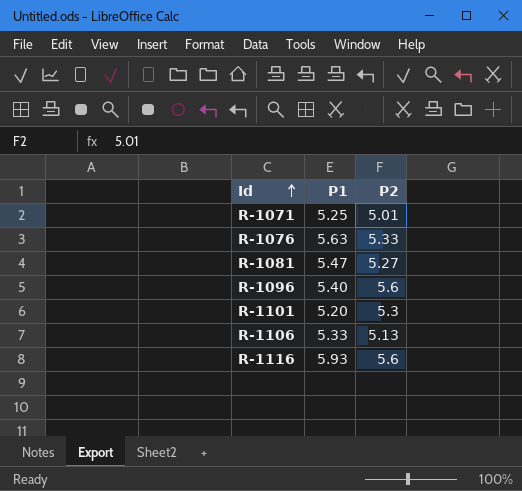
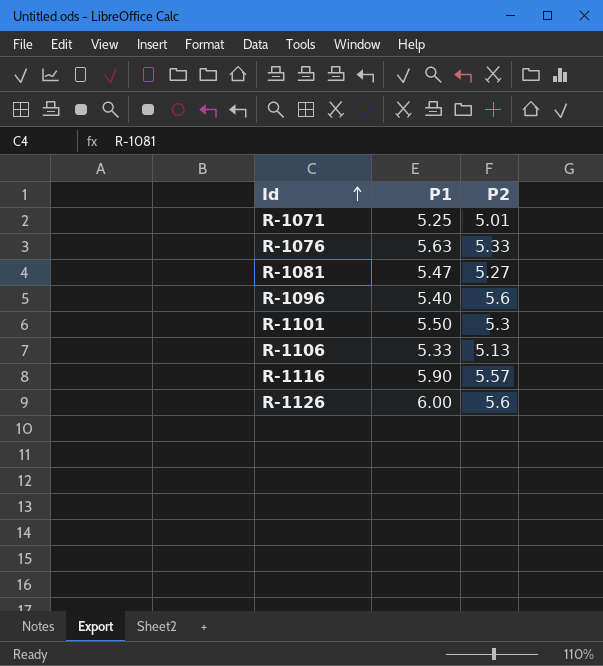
R-1101 | P1: 5.20 -> 5.50
R-1116 | P1: 5.93 -> 5.90
R-1116 | P2: 5.6 -> 5.57
row R-1126: none -> 6.00 | 5.6

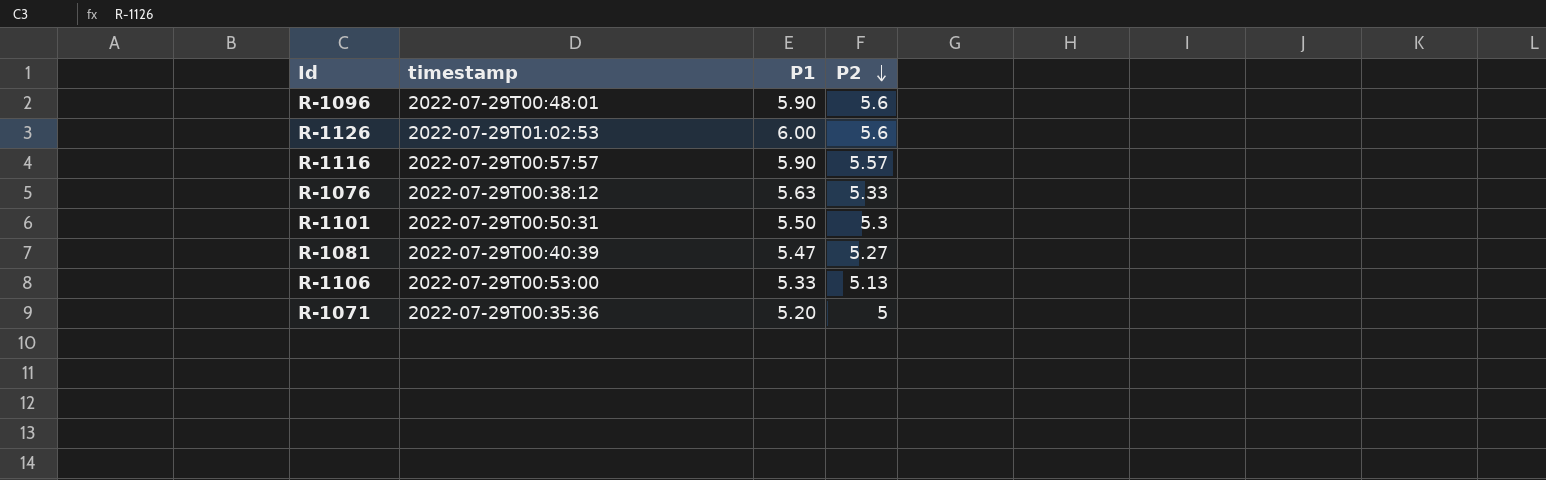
row order: Id ascending -> P2 descending
column timestamp | position: none -> 2
R-1096 | P1: 5.40 -> 5.90
R-1071 | P1: 5.25 -> 5.20
R-1071 | P2: 5.01 -> 5

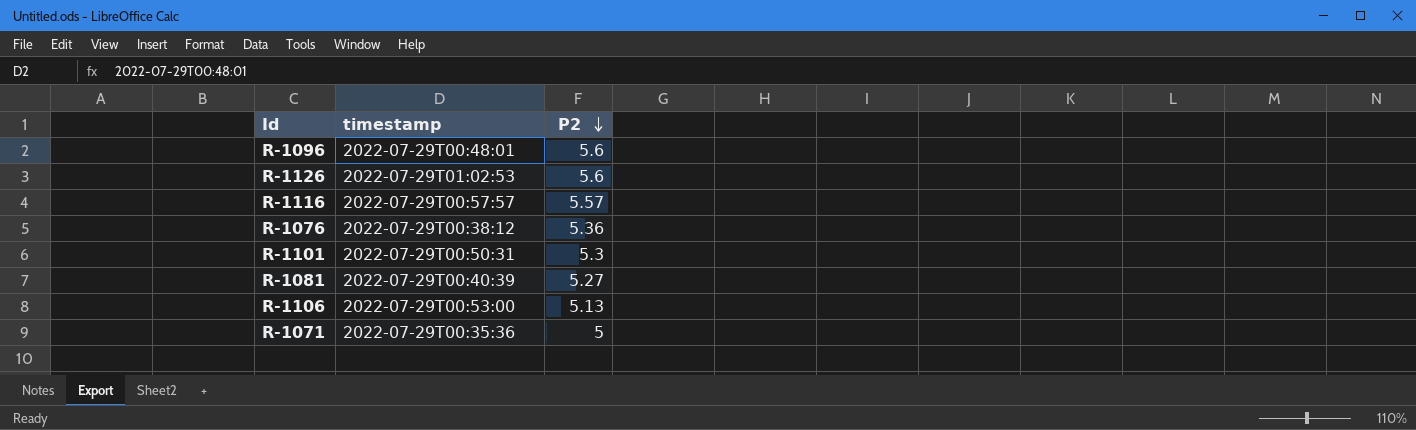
column P1 | position: 3 -> none
R-1076 | P2: 5.33 -> 5.36

